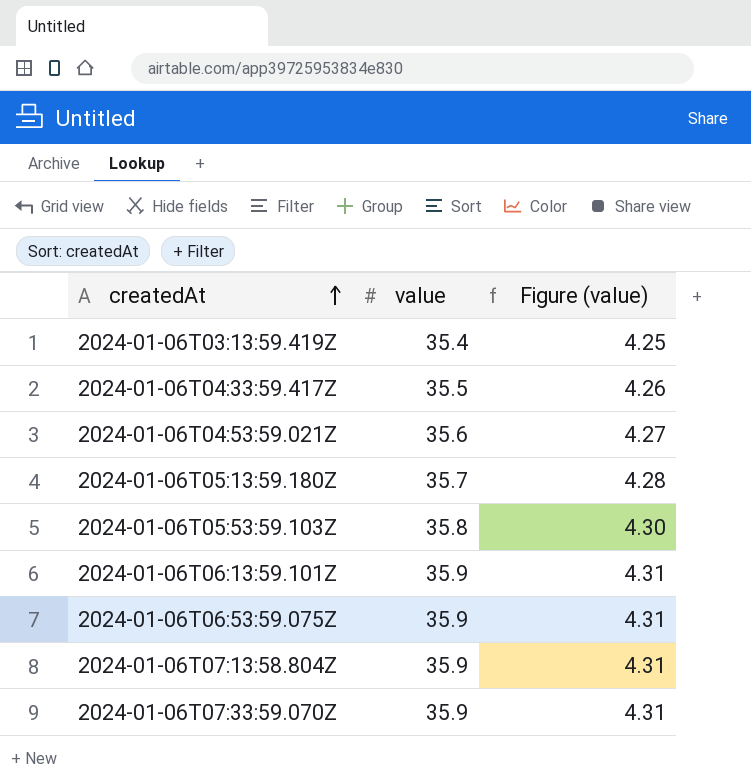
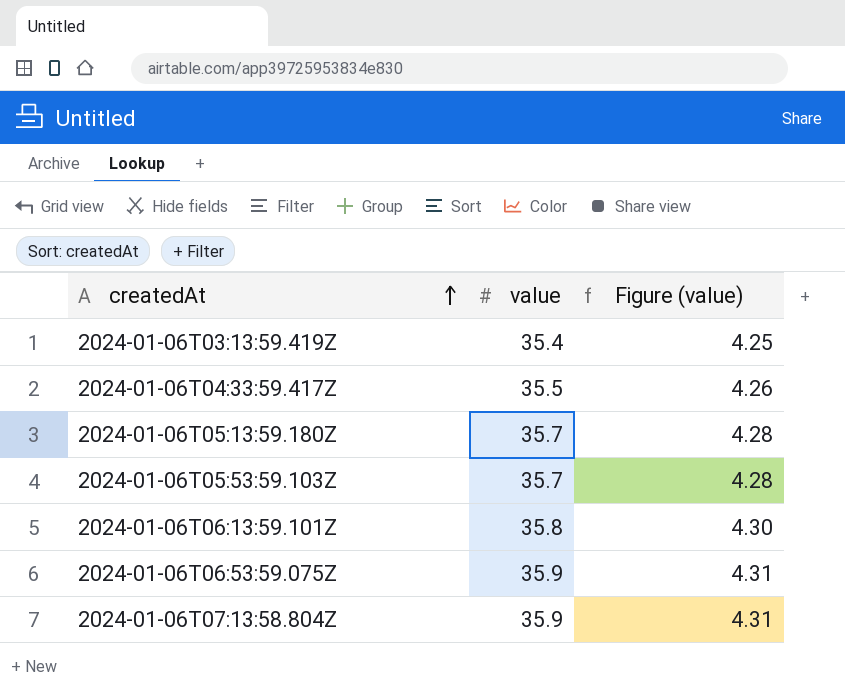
row 2024-01-06T04:53:59.021Z: 35.6 | 4.27 -> none
row 2024-01-06T07:33:59.070Z: 35.9 | 4.31 -> none
2024-01-06T05:53:59.103Z | value: 35.8 -> 35.7
2024-01-06T05:53:59.103Z | Figure (value): 4.30 -> 4.28
2024-01-06T06:13:59.101Z | value: 35.9 -> 35.8
2024-01-06T06:13:59.101Z | Figure (value): 4.31 -> 4.30

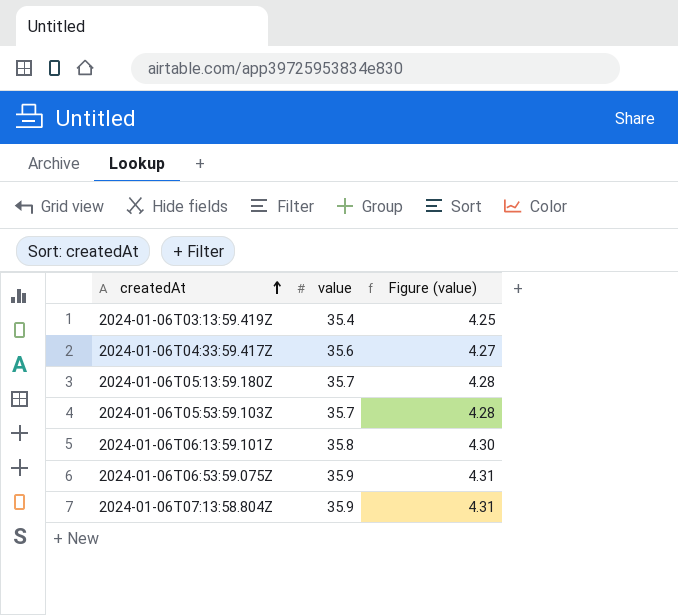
2024-01-06T04:33:59.417Z | value: 35.5 -> 35.6
2024-01-06T04:33:59.417Z | Figure (value): 4.26 -> 4.27

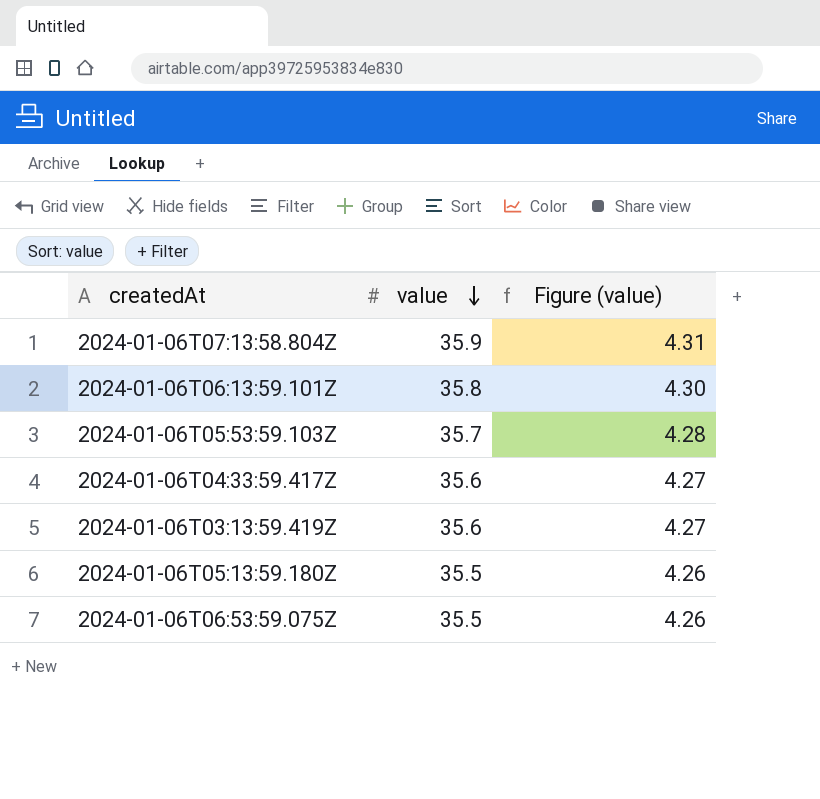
row order: createdAt ascending -> value descending
2024-01-06T03:13:59.419Z | value: 35.4 -> 35.6
2024-01-06T03:13:59.419Z | Figure (value): 4.25 -> 4.27
2024-01-06T05:13:59.180Z | value: 35.7 -> 35.5
2024-01-06T05:13:59.180Z | Figure (value): 4.28 -> 4.26
2024-01-06T06:53:59.075Z | value: 35.9 -> 35.5
2024-01-06T06:53:59.075Z | Figure (value): 4.31 -> 4.26

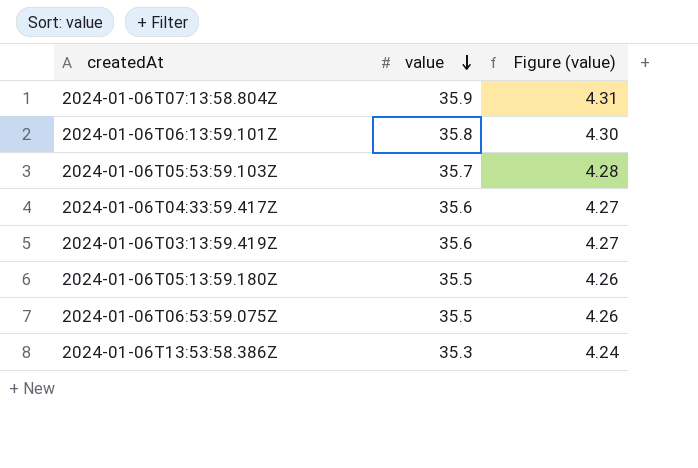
row 2024-01-06T13:53:58.386Z: none -> 35.3 | 4.24

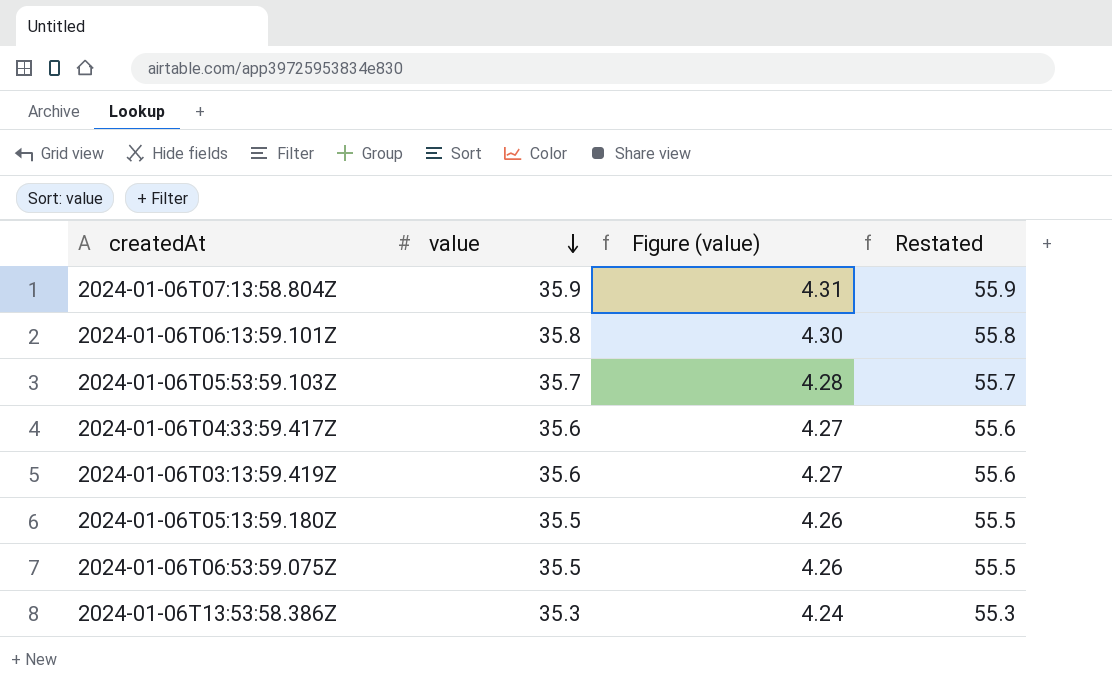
column Restated | formula: none -> [value] + 20

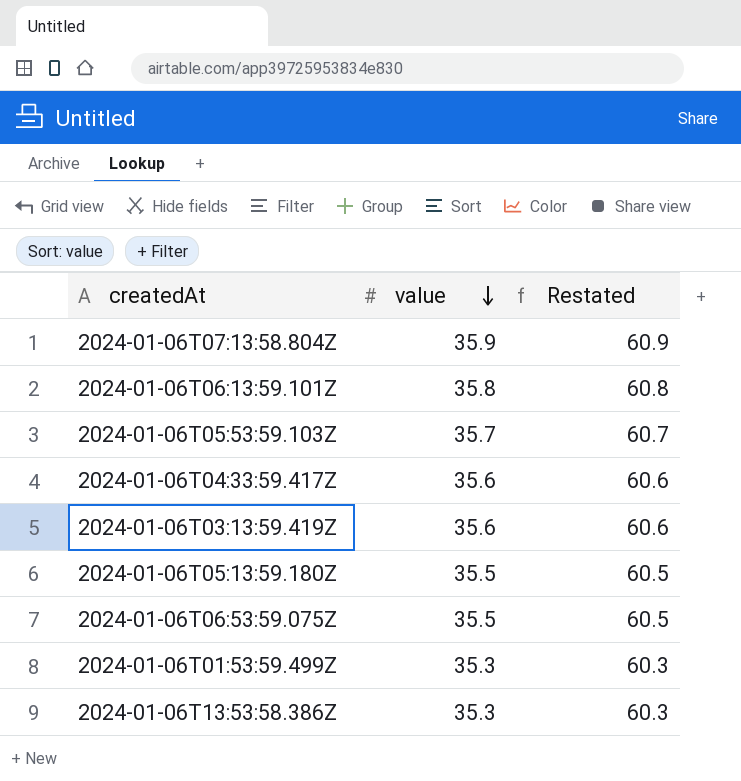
column Figure (value) | formula: [value] * 0.12 -> none
column Restated | formula: [value] + 20 -> [value] + 25
row 2024-01-06T01:53:59.499Z: none -> 35.3 | 60.3

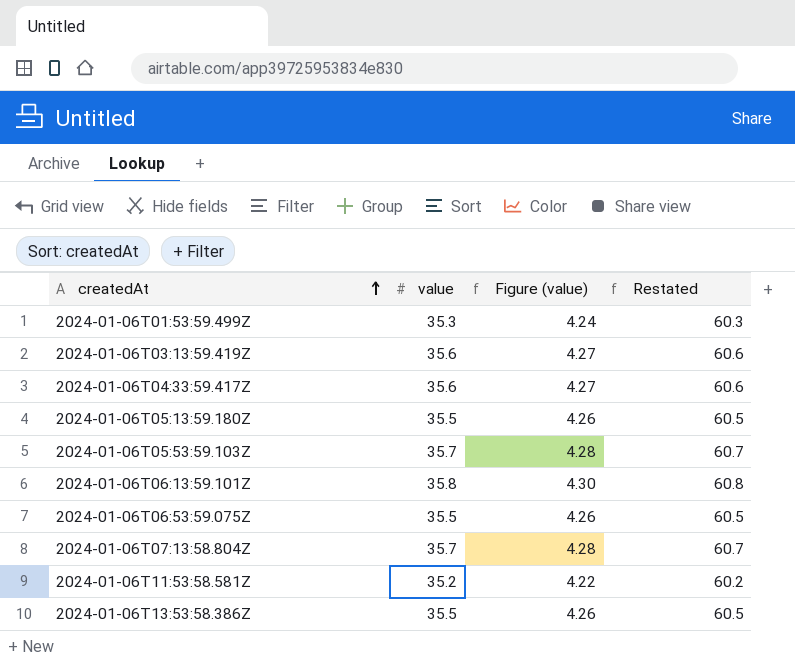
row order: value descending -> createdAt ascending
column Figure (value) | formula: none -> [value] * 0.12
2024-01-06T07:13:58.804Z | value: 35.9 -> 35.7
2024-01-06T07:13:58.804Z | Restated: 60.9 -> 60.7
row 2024-01-06T11:53:58.581Z: none -> 35.2 | 4.22 | 60.2
2024-01-06T13:53:58.386Z | value: 35.3 -> 35.5
2024-01-06T13:53:58.386Z | Restated: 60.3 -> 60.5

